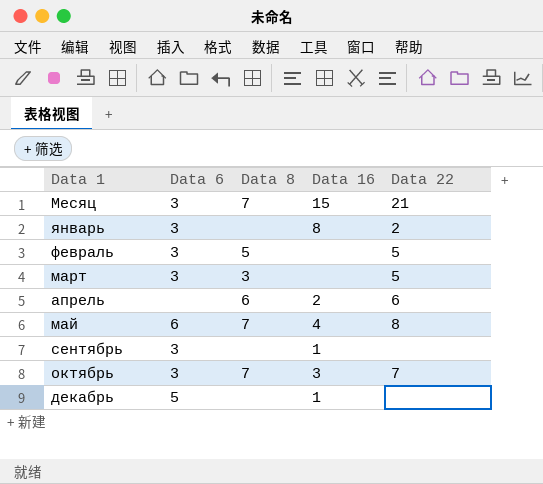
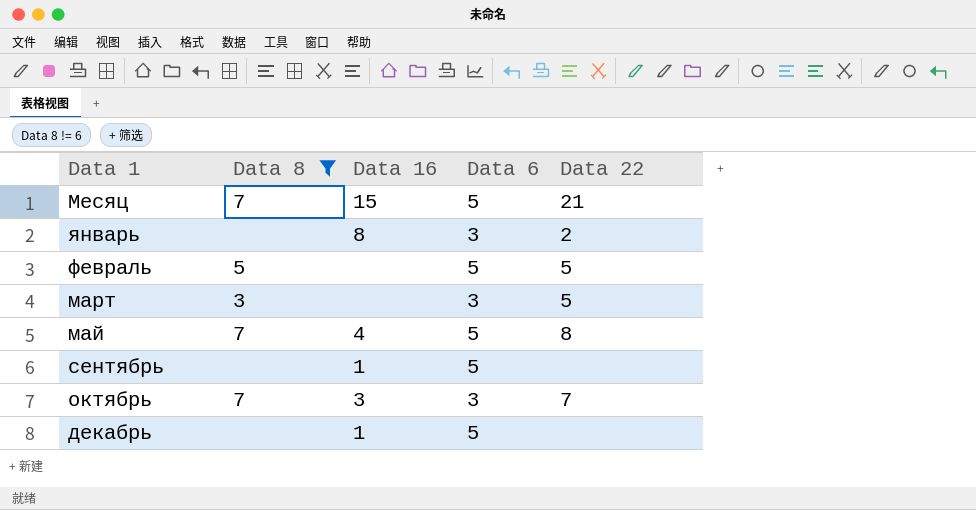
filter: none -> Data 8 != 6
column Data 6 | position: 2 -> 4
Месяц | Data 6: 3 -> 5
февраль | Data 6: 3 -> 5
май | Data 6: 6 -> 5
сентябрь | Data 6: 3 -> 5

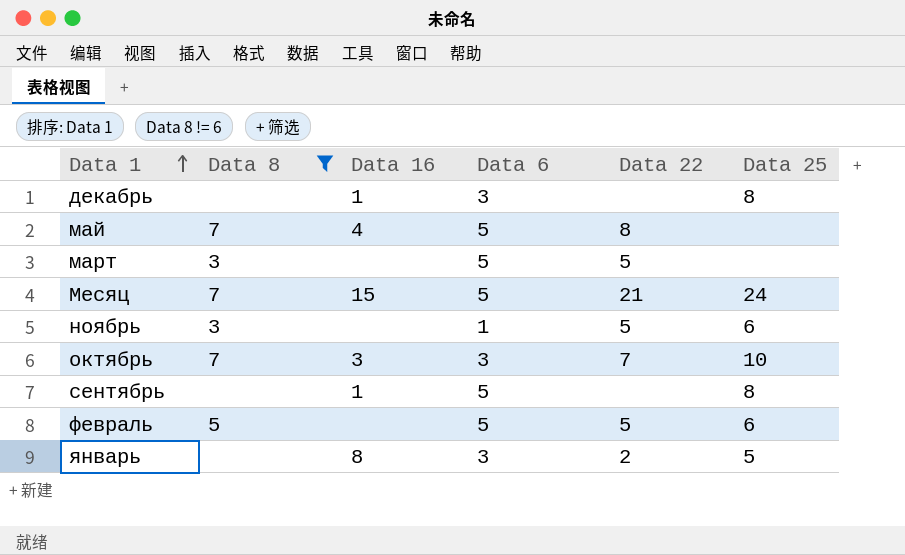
row order: none -> Data 1 ascending
column Data 25 | position: none -> 6
декабрь | Data 6: 5 -> 3
март | Data 6: 3 -> 5
row ноябрь: none -> 3 | none | 1 | 5 | 6

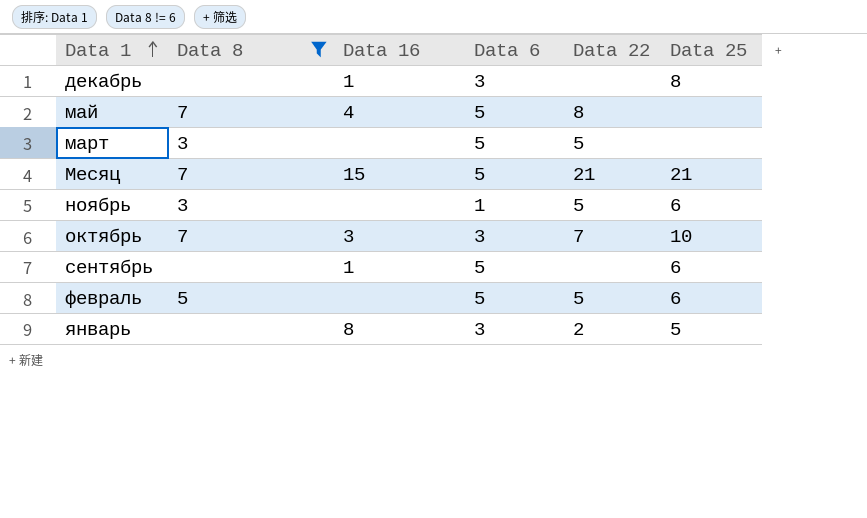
Месяц | Data 25: 24 -> 21
сентябрь | Data 25: 8 -> 6

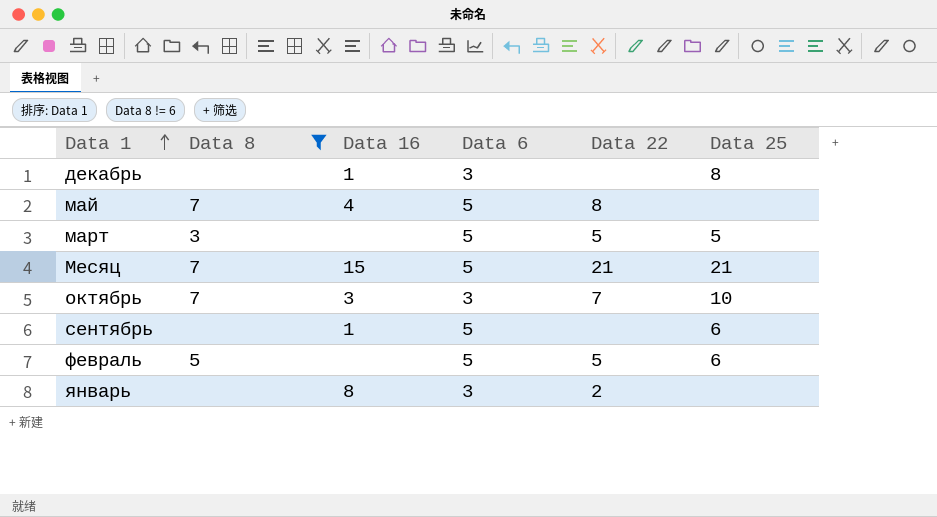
row ноябрь: 3 | none | 1 | 5 | 6 -> none
март | Data 25: none -> 5
январь | Data 25: 5 -> none

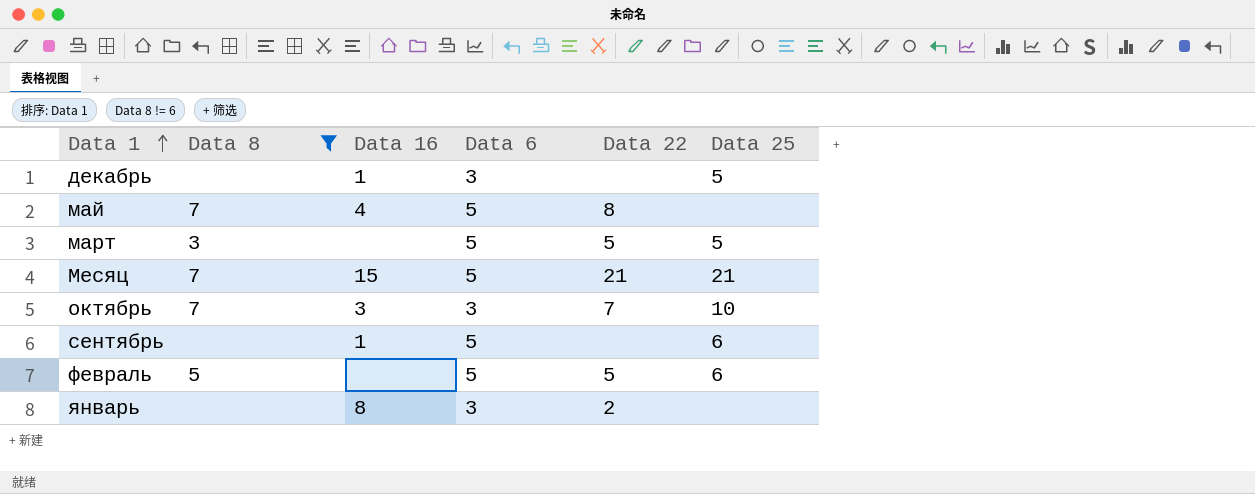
декабрь | Data 25: 8 -> 5

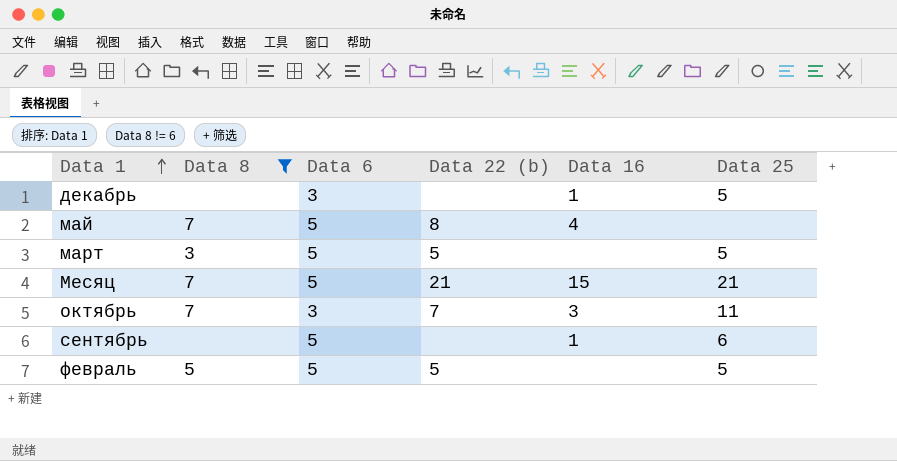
column name: Data 22 -> Data 22 (b)
column Data 16 | position: 3 -> 5
row январь: none | 8 | 3 | 2 | none -> none
октябрь | Data 25: 10 -> 11
февраль | Data 25: 6 -> 5

